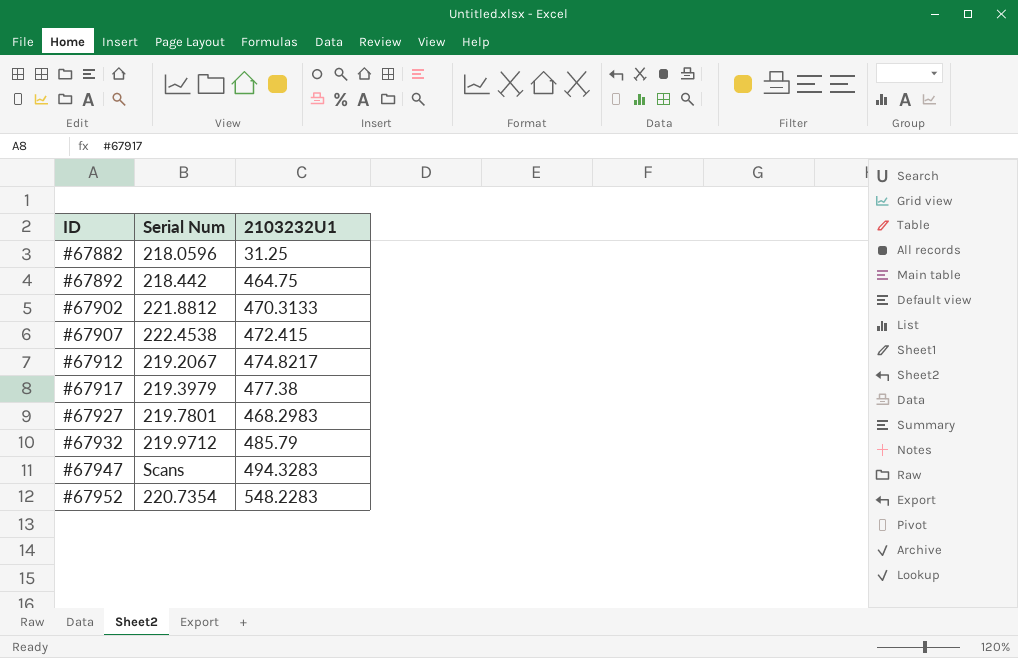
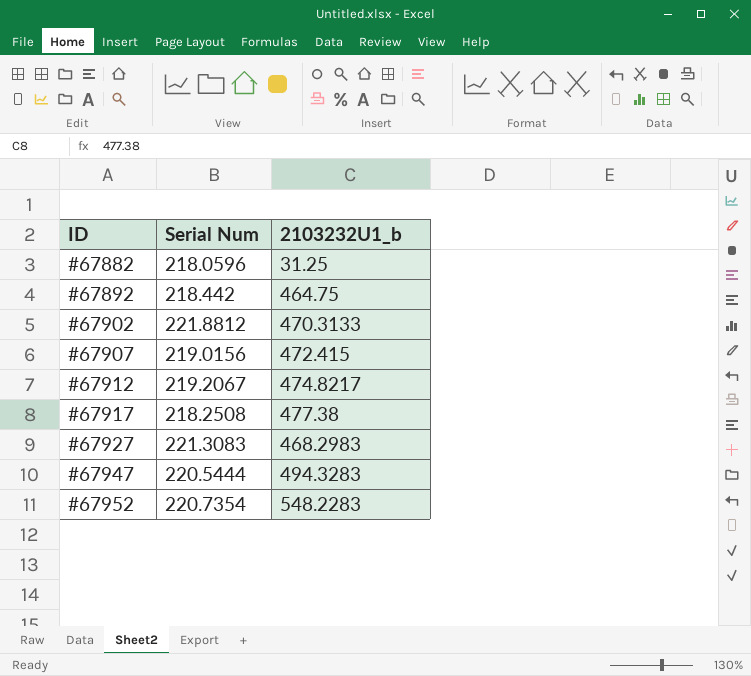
column name: 2103232U1 -> 2103232U1_b
row #67932: 219.9712 | 485.79 -> none
#67907 | Serial Num: 222.4538 -> 219.0156
#67917 | Serial Num: 219.3979 -> 218.2508
#67927 | Serial Num: 219.7801 -> 221.3083
#67947 | Serial Num: Scans -> 220.5444

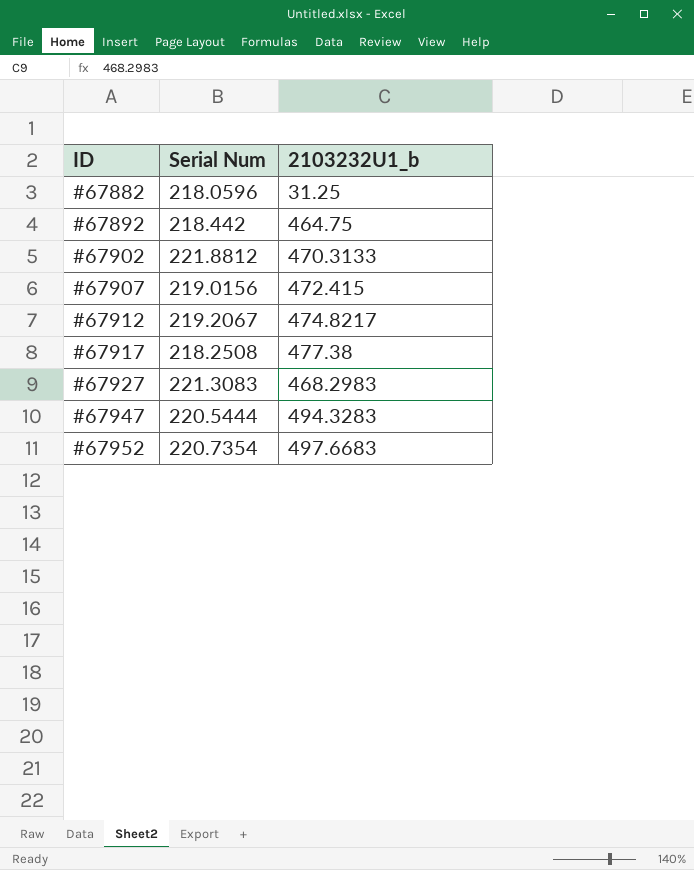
#67952 | 2103232U1_b: 548.2283 -> 497.6683

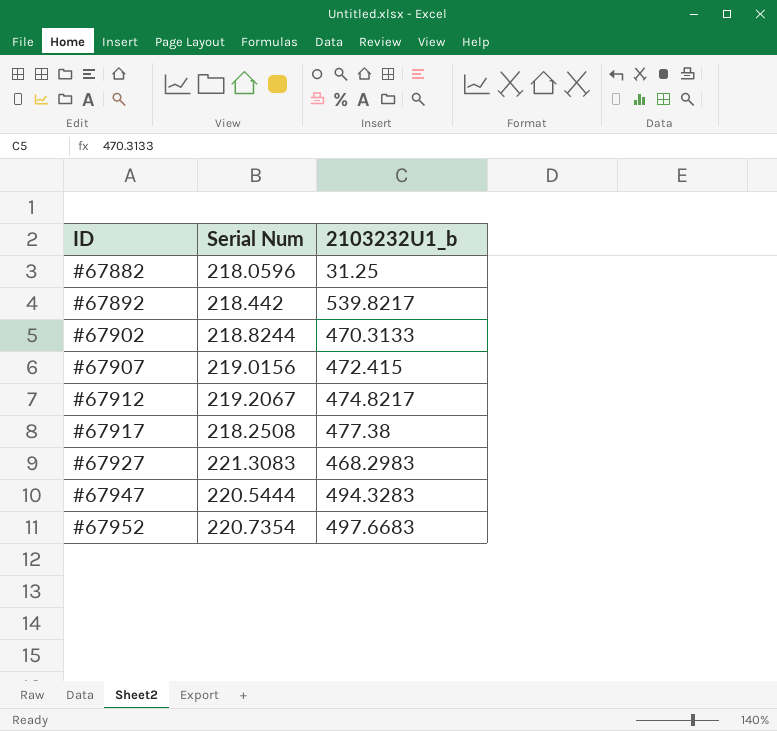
#67892 | 2103232U1_b: 464.75 -> 539.8217
#67902 | Serial Num: 221.8812 -> 218.8244

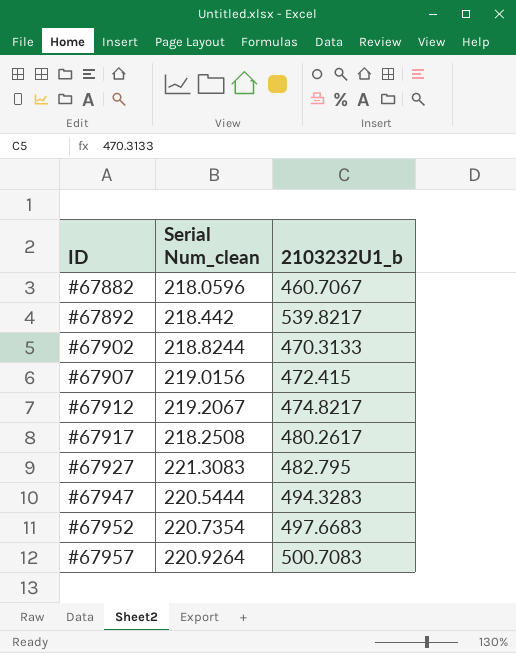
column name: Serial Num -> Serial Num_clean
#67882 | 2103232U1_b: 31.25 -> 460.7067
#67917 | 2103232U1_b: 477.38 -> 480.2617
#67927 | 2103232U1_b: 468.2983 -> 482.795
row #67957: none -> 220.9264 | 500.7083

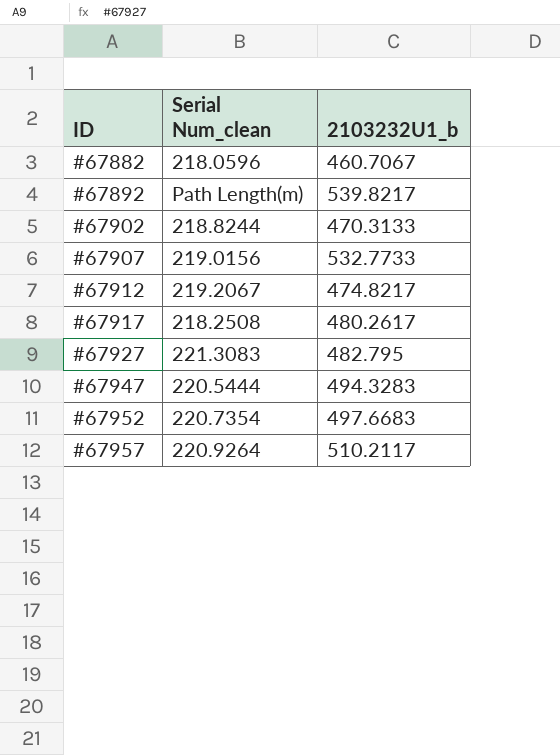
#67892 | Serial Num_clean: 218.442 -> Path Length(m)
#67907 | 2103232U1_b: 472.415 -> 532.7733
#67957 | 2103232U1_b: 500.7083 -> 510.2117

